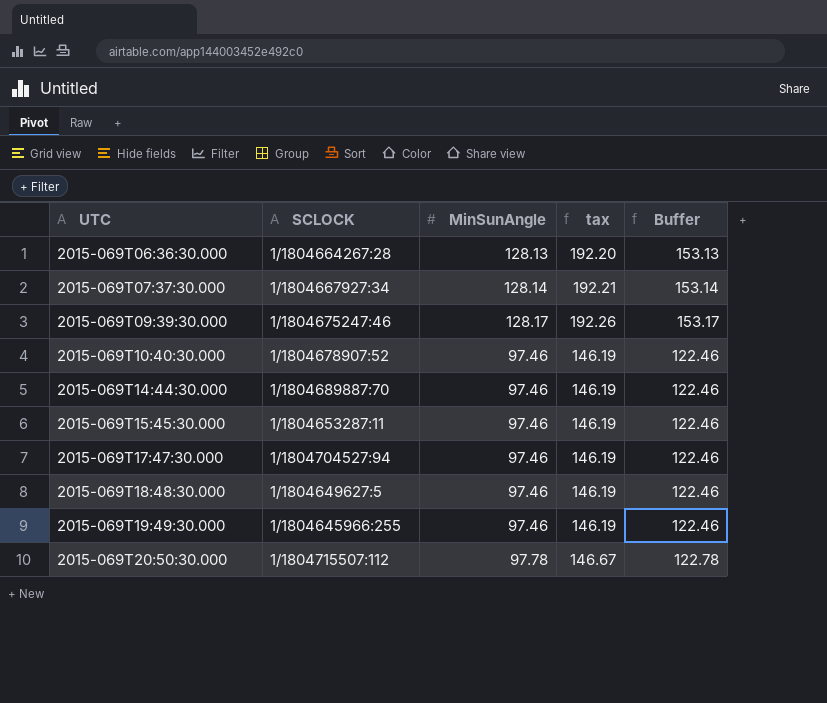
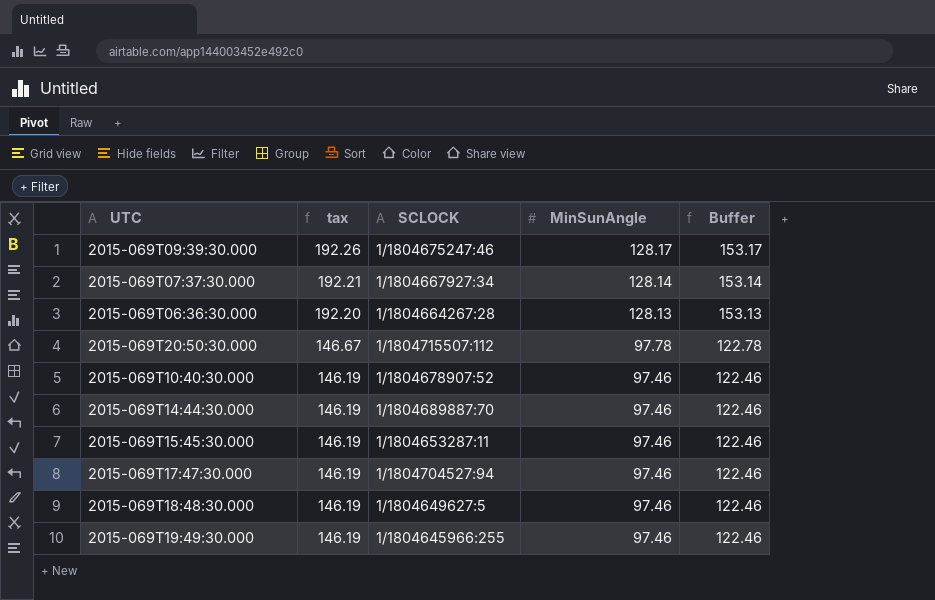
row order: UTC ascending -> tax descending
column tax | position: 4 -> 2

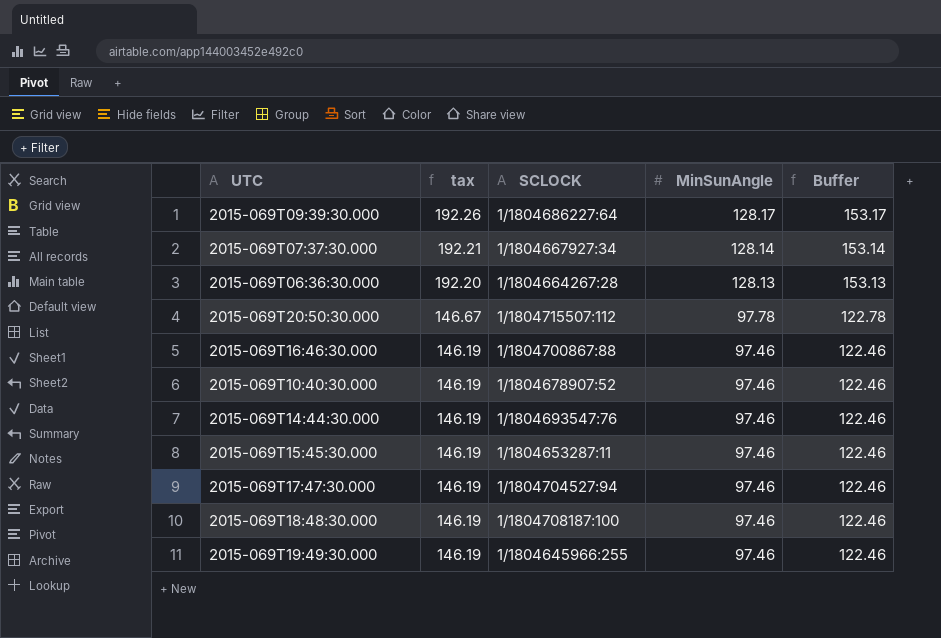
2015-069T09:39:30.000 | SCLOCK: 1/1804675247:46 -> 1/1804686227:64
row 2015-069T16:46:30.000: none -> 146.19 | 1/1804700867:88 | 97.46 | 122.46
2015-069T14:44:30.000 | SCLOCK: 1/1804689887:70 -> 1/1804693547:76
2015-069T18:48:30.000 | SCLOCK: 1/1804649627:5 -> 1/1804708187:100

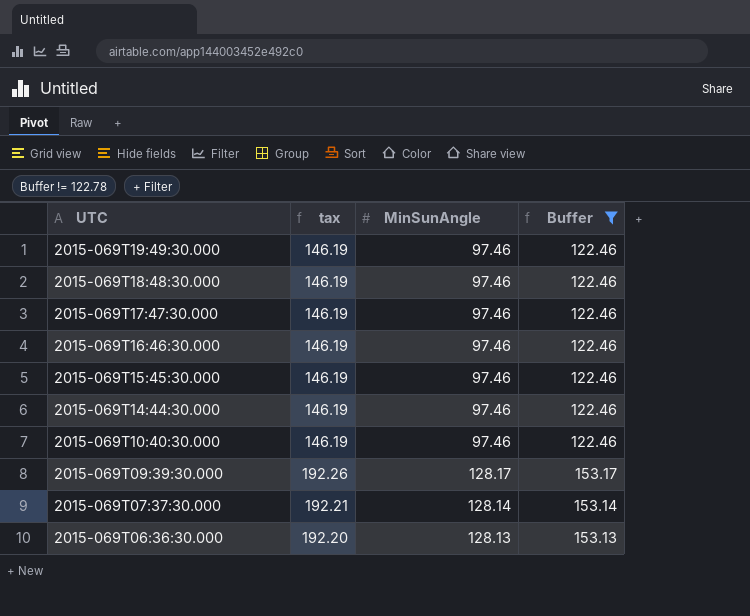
filter: none -> Buffer != 122.78
row order: tax descending -> UTC descending
column SCLOCK | position: 3 -> none

